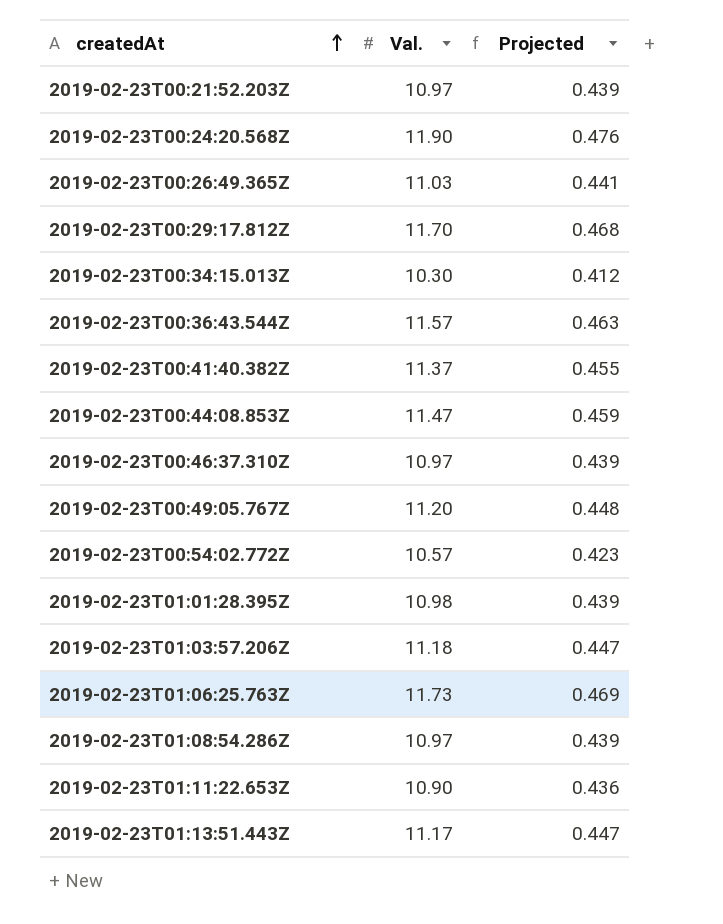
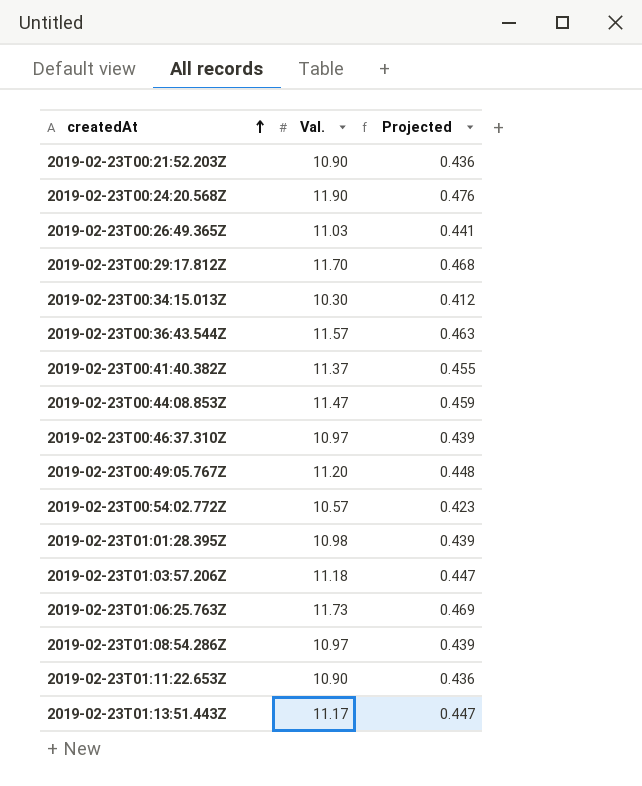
2019-02-23T00:21:52.203Z | Val.: 10.97 -> 10.90
2019-02-23T00:21:52.203Z | Projected: 0.439 -> 0.436

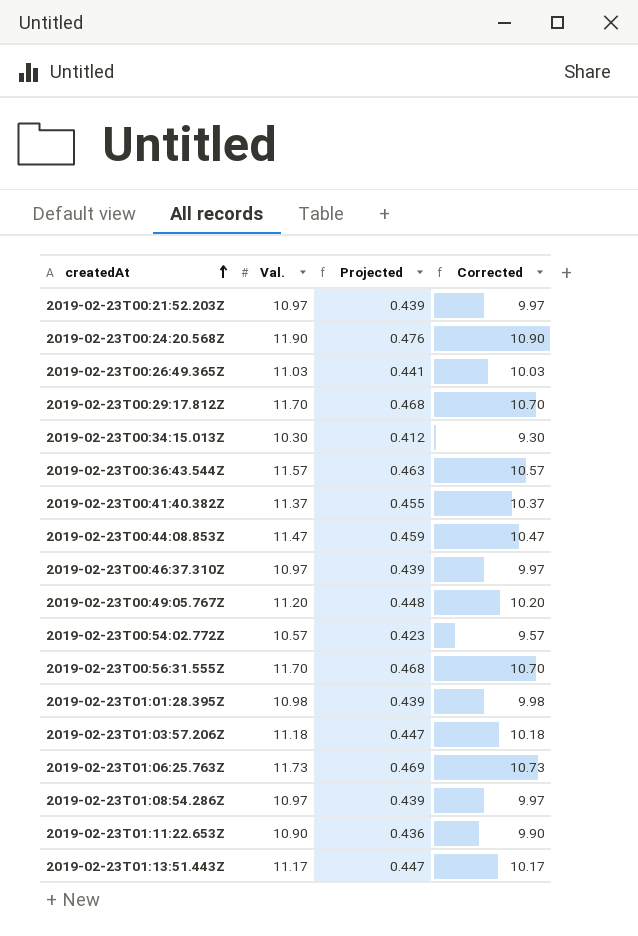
column Corrected | formula: none -> [Val.] - 1
2019-02-23T00:21:52.203Z | Val.: 10.90 -> 10.97
2019-02-23T00:21:52.203Z | Projected: 0.436 -> 0.439
row 2019-02-23T00:56:31.555Z: none -> 11.70 | 0.468 | 10.70

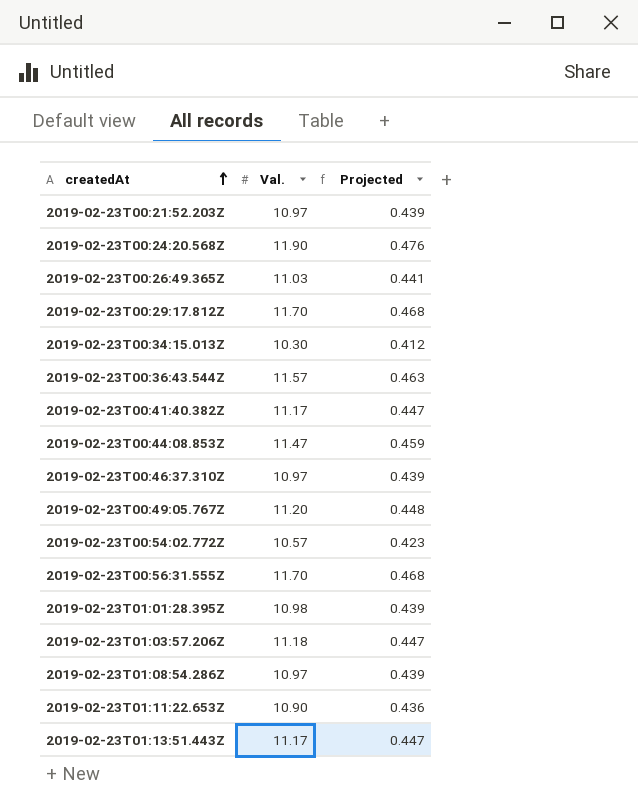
column Corrected | formula: [Val.] - 1 -> none
row 2019-02-23T01:06:25.763Z: 11.73 | 0.469 | 10.73 -> none
2019-02-23T00:41:40.382Z | Val.: 11.37 -> 11.17
2019-02-23T00:41:40.382Z | Projected: 0.455 -> 0.447

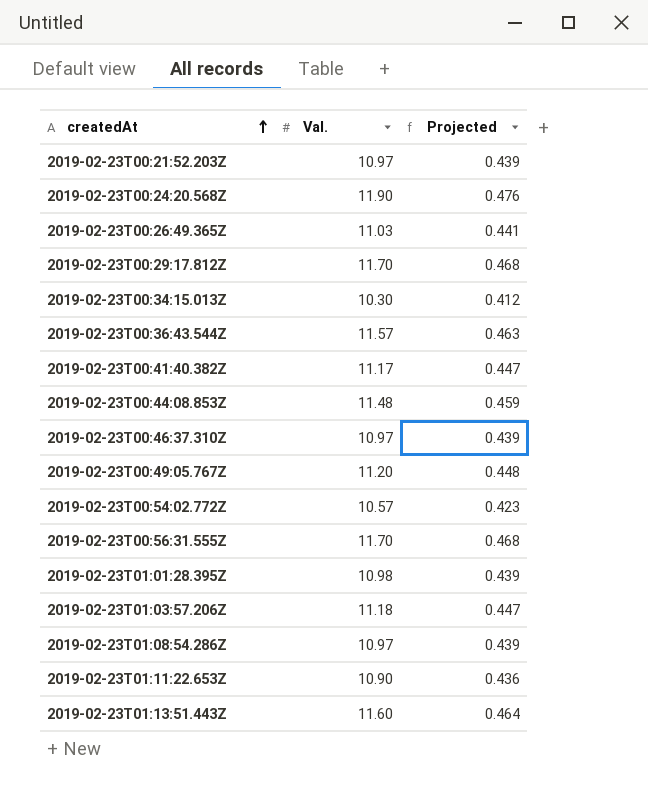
2019-02-23T00:44:08.853Z | Val.: 11.47 -> 11.48
2019-02-23T01:13:51.443Z | Val.: 11.17 -> 11.60
2019-02-23T01:13:51.443Z | Projected: 0.447 -> 0.464

